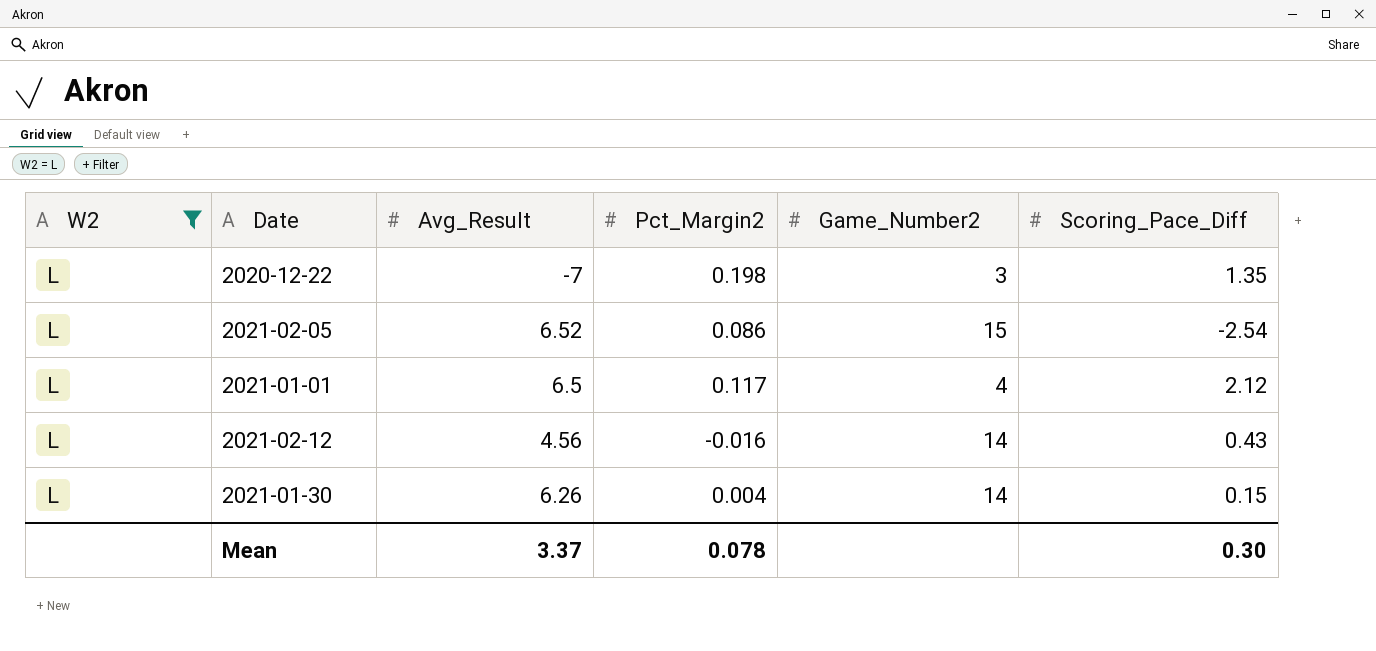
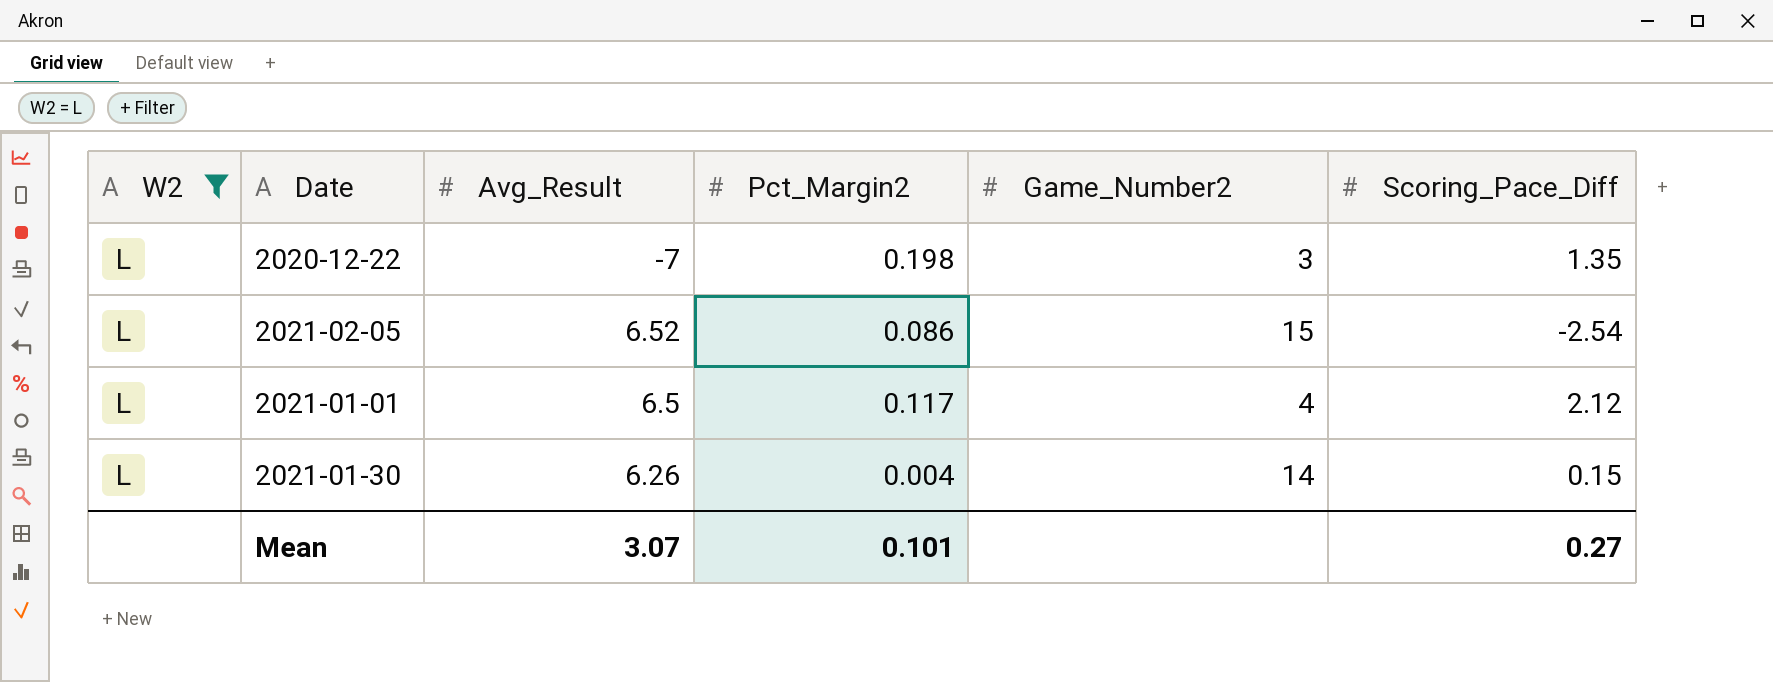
row 2021-02-12: L | 4.56 | -0.016 | 14 | 0.43 -> none
Mean | Avg_Result: 3.37 -> 3.07
Mean | Pct_Margin2: 0.078 -> 0.101
Mean | Scoring_Pace_Diff: 0.30 -> 0.27

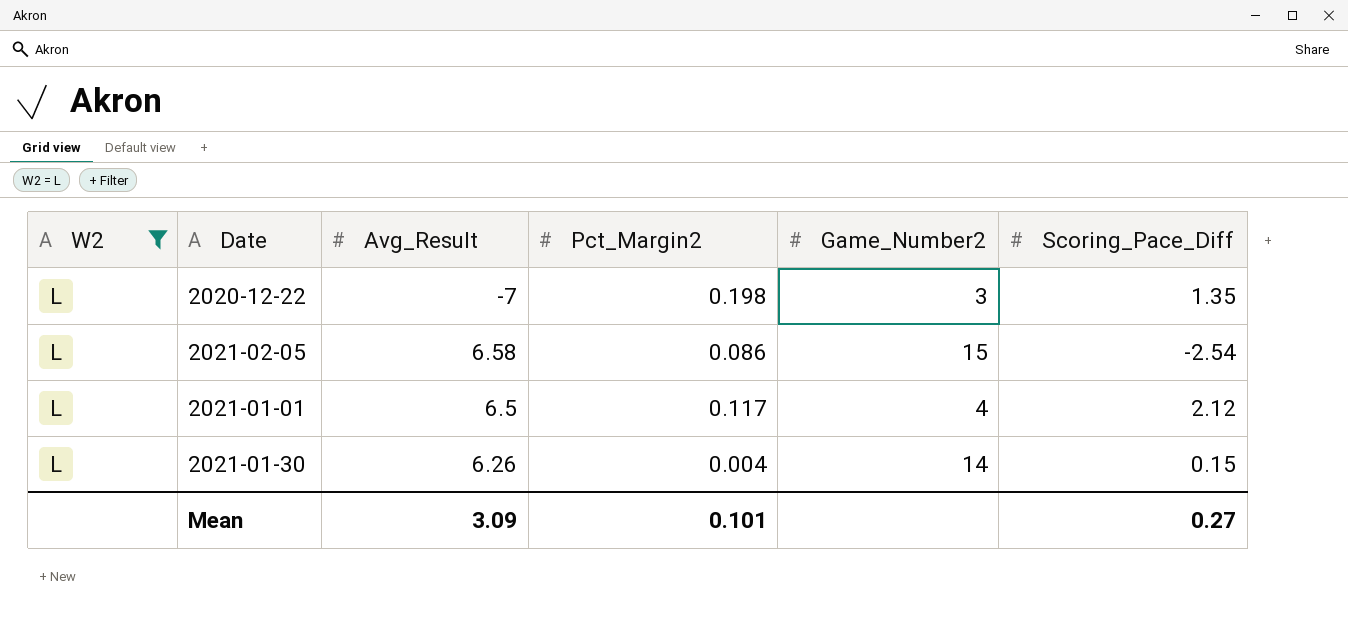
2021-02-05 | Avg_Result: 6.52 -> 6.58
Mean | Avg_Result: 3.07 -> 3.09

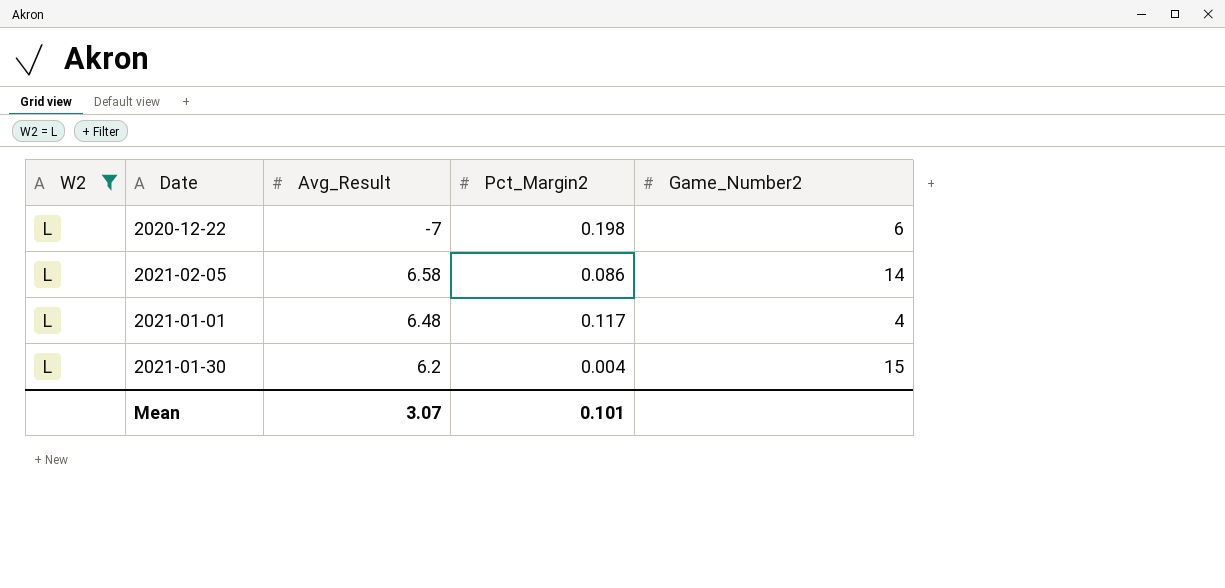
column Scoring_Pace_Diff | position: 6 -> none
2020-12-22 | Game_Number2: 3 -> 6
2021-02-05 | Game_Number2: 15 -> 14
2021-01-01 | Avg_Result: 6.5 -> 6.48
2021-01-30 | Avg_Result: 6.26 -> 6.2
2021-01-30 | Game_Number2: 14 -> 15
Mean | Avg_Result: 3.09 -> 3.07

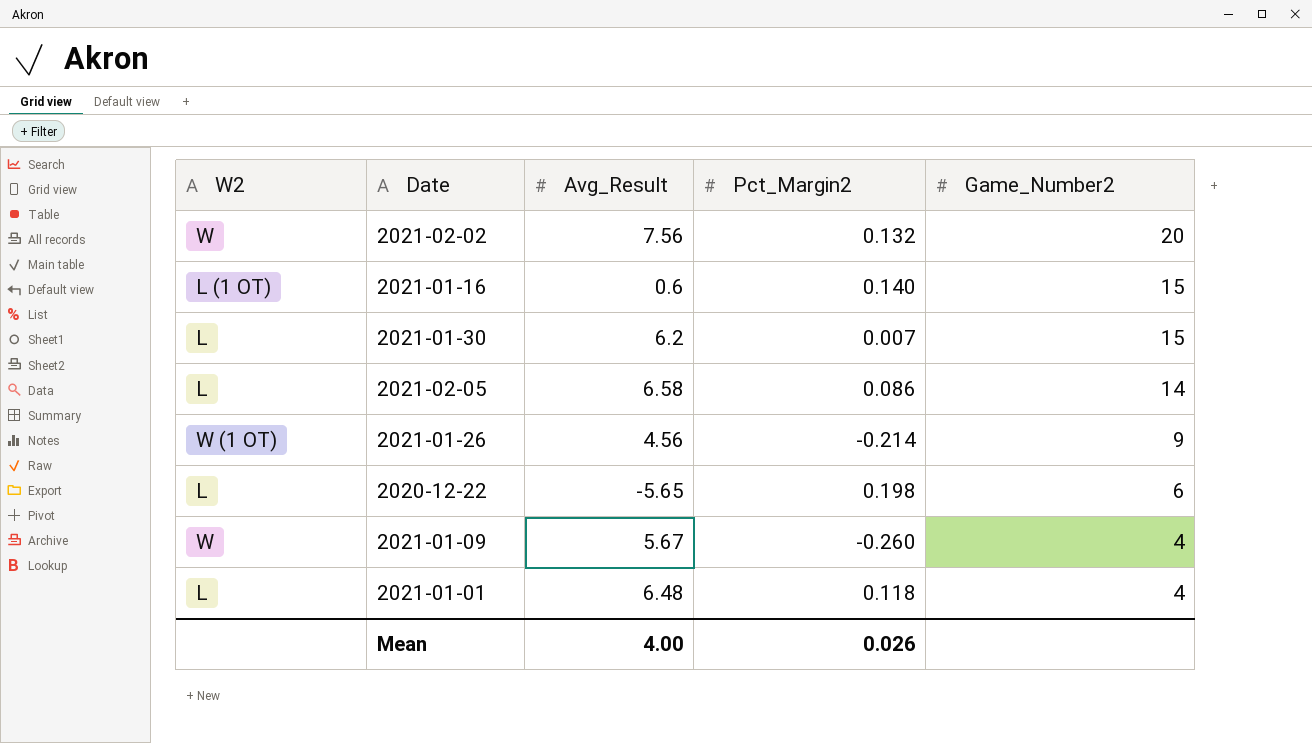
filter: W2 = L -> none
row order: none -> Game_Number2 descending
2021-01-30 | Pct_Margin2: 0.004 -> 0.007
2020-12-22 | Avg_Result: -7 -> -5.65
2021-01-01 | Pct_Margin2: 0.117 -> 0.118
Mean | Avg_Result: 3.07 -> 4.00
Mean | Pct_Margin2: 0.101 -> 0.026

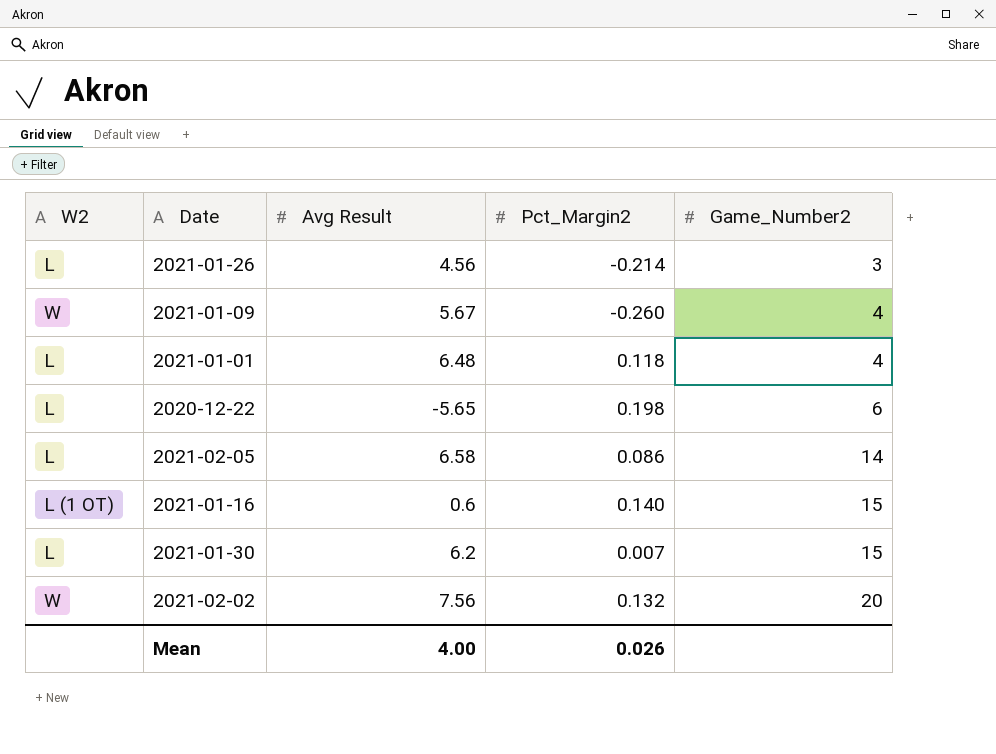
row order: Game_Number2 descending -> Game_Number2 ascending
column name: Avg_Result -> Avg Result
2021-01-26 | W2: W (1 OT) -> L
2021-01-26 | Game_Number2: 9 -> 3

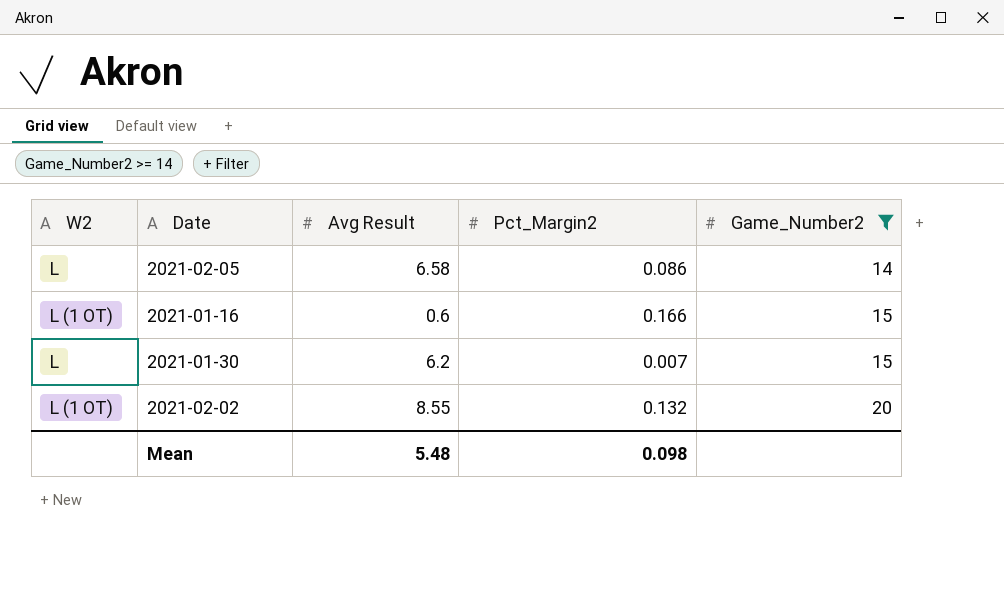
filter: none -> Game_Number2 >= 14
2021-01-16 | Pct_Margin2: 0.140 -> 0.166
2021-02-02 | W2: W -> L (1 OT)
2021-02-02 | Avg Result: 7.56 -> 8.55
Mean | Avg Result: 4.00 -> 5.48
Mean | Pct_Margin2: 0.026 -> 0.098

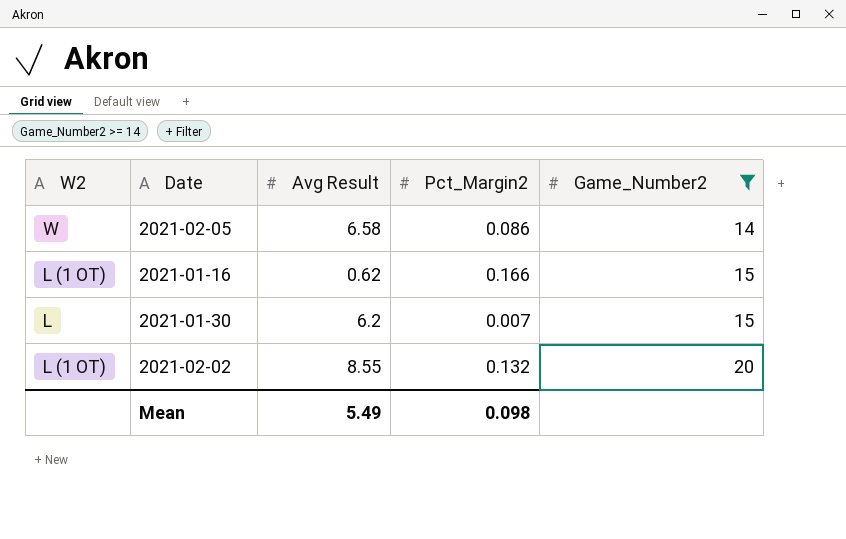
2021-02-05 | W2: L -> W
2021-01-16 | Avg Result: 0.6 -> 0.62
Mean | Avg Result: 5.48 -> 5.49

